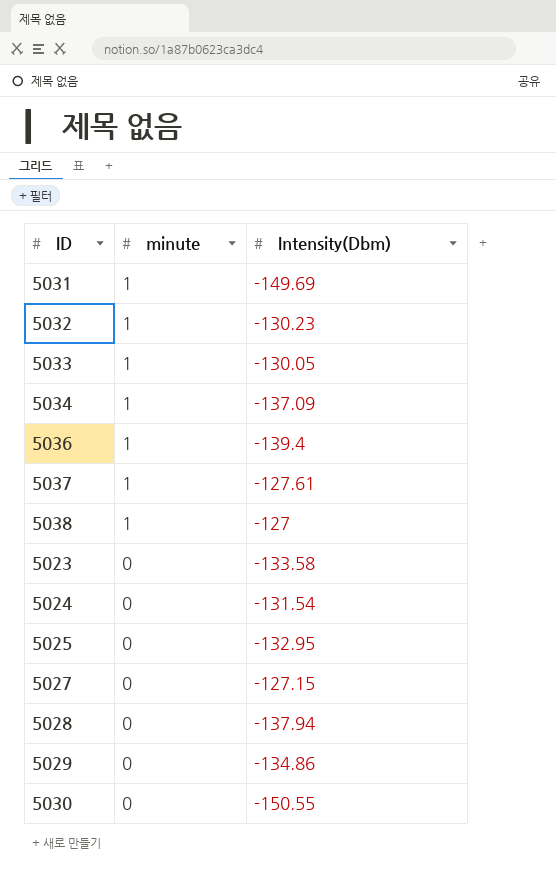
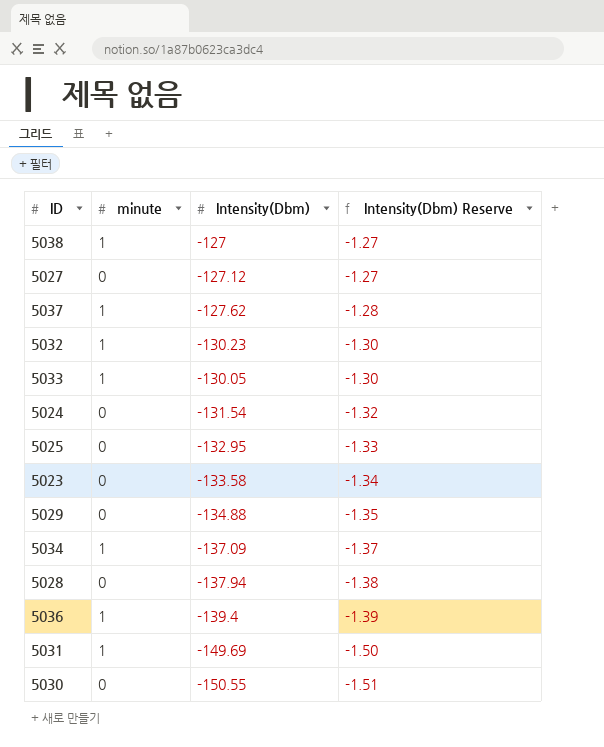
row order: minute descending -> Intensity(Dbm) Reserve descending
column Intensity(Dbm) Reserve | formula: none -> [Intensity(Dbm)] * 0.01
5027 | Intensity(Dbm): -127.15 -> -127.12
5037 | Intensity(Dbm): -127.61 -> -127.62
5029 | Intensity(Dbm): -134.86 -> -134.88

